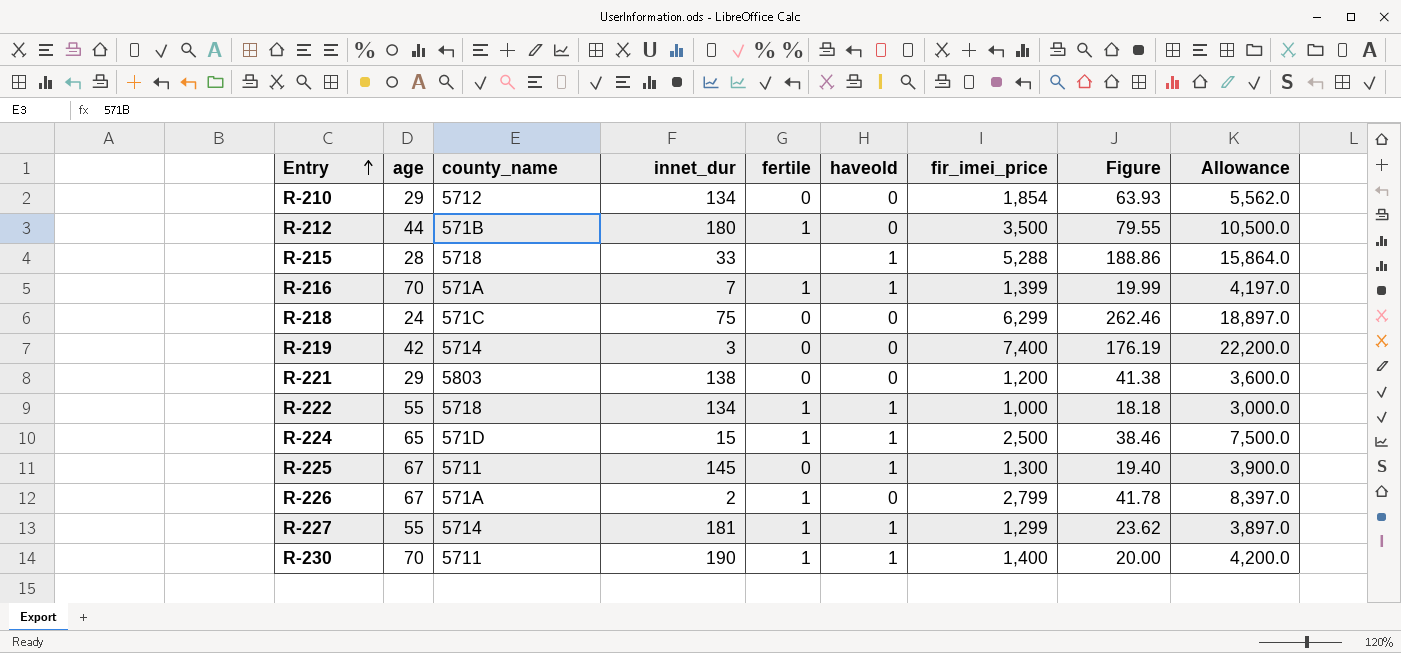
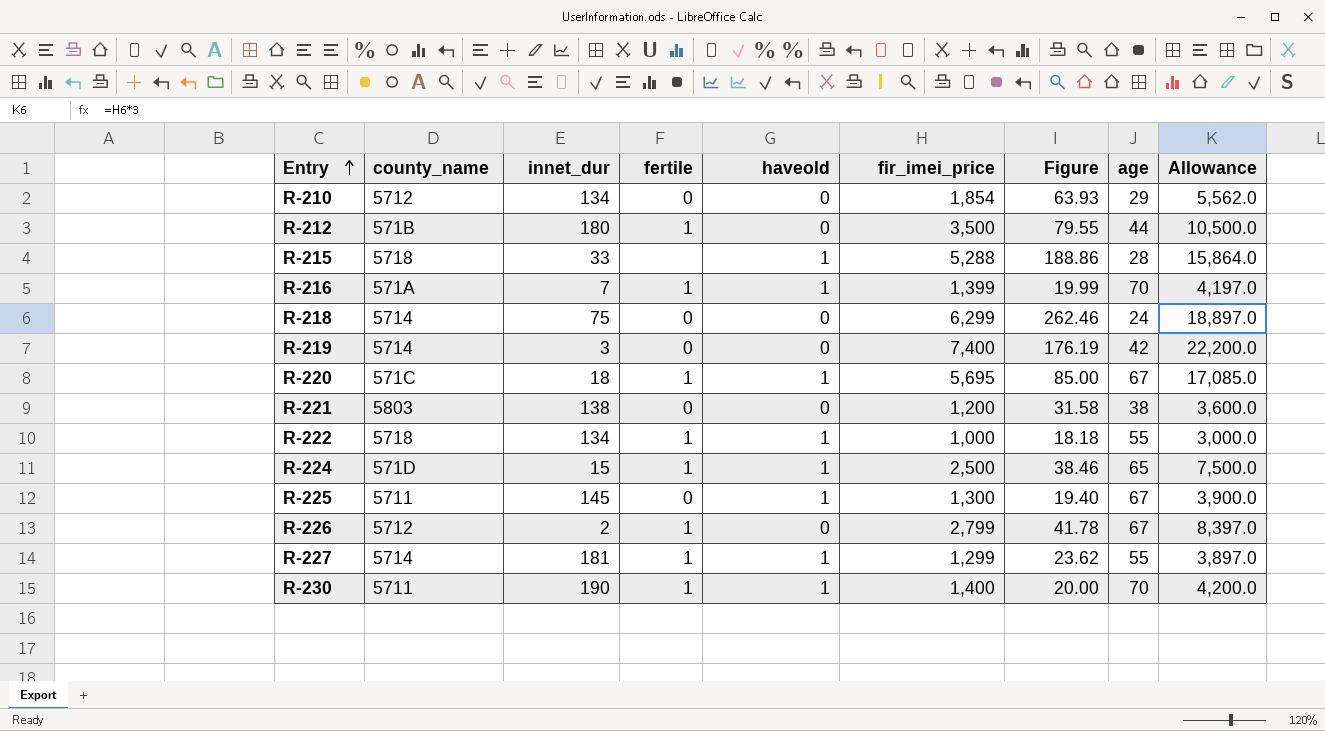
column age | position: 2 -> 8
R-218 | county_name: 571C -> 5714
row R-220: none -> 571C | 18 | 1 | 1 | 5,695 | 85.00 | 67 | 17,085.0
R-221 | Figure: 41.38 -> 31.58
R-221 | age: 29 -> 38
R-226 | county_name: 571A -> 5712

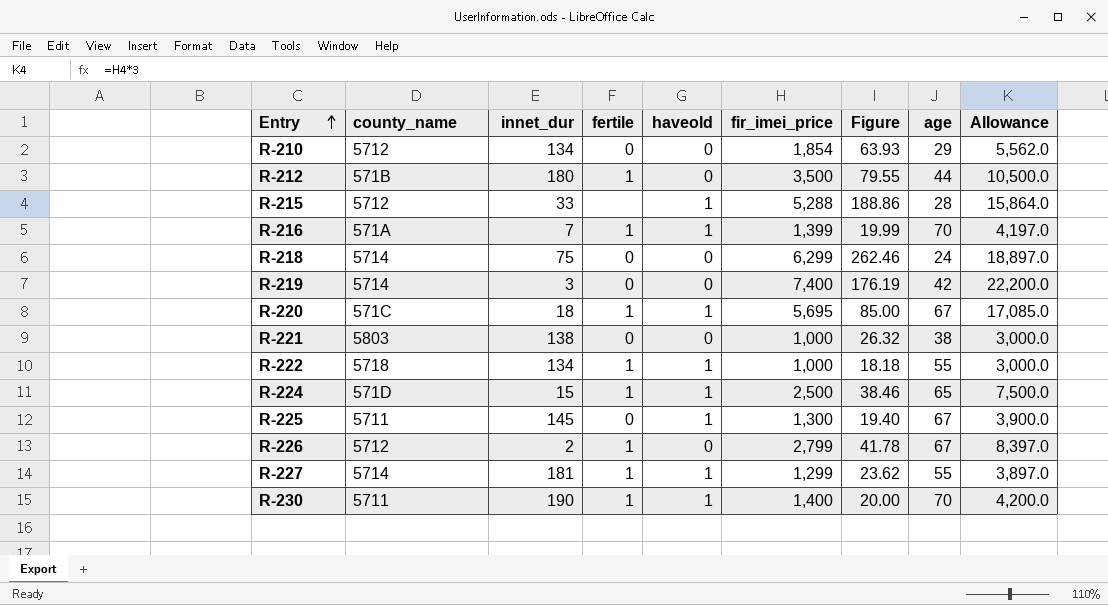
R-215 | county_name: 5718 -> 5712
R-221 | fir_imei_price: 1,200 -> 1,000
R-221 | Figure: 31.58 -> 26.32
R-221 | Allowance: 3,600.0 -> 3,000.0

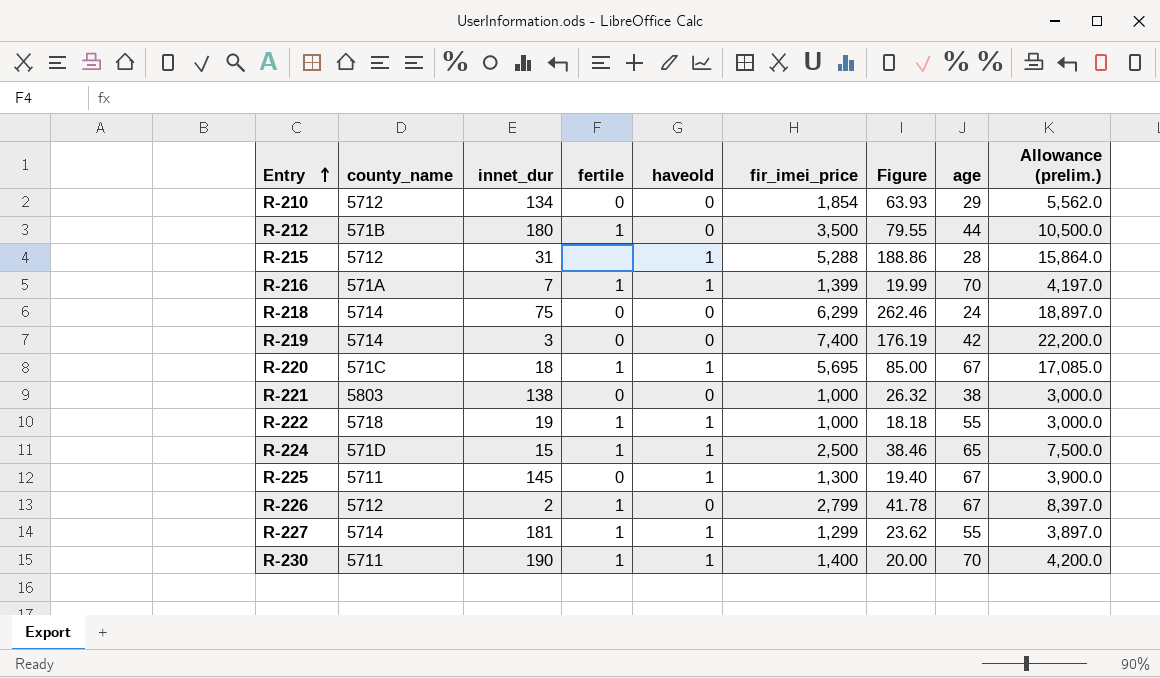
column name: Allowance -> Allowance (prelim.)
R-215 | innet_dur: 33 -> 31
R-222 | innet_dur: 134 -> 19

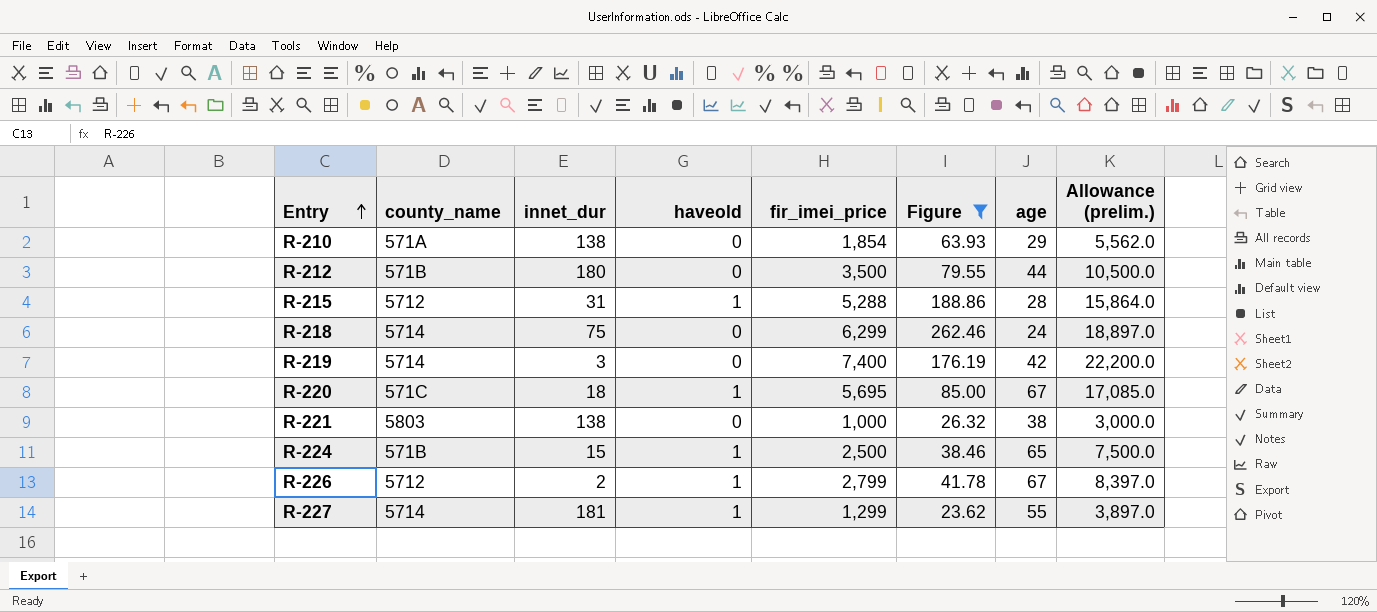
filter: none -> Figure >= 23.62
column fertile | position: 4 -> none
R-210 | county_name: 5712 -> 571A
R-210 | innet_dur: 134 -> 138
R-224 | county_name: 571D -> 571B
R-226 | haveold: 0 -> 1

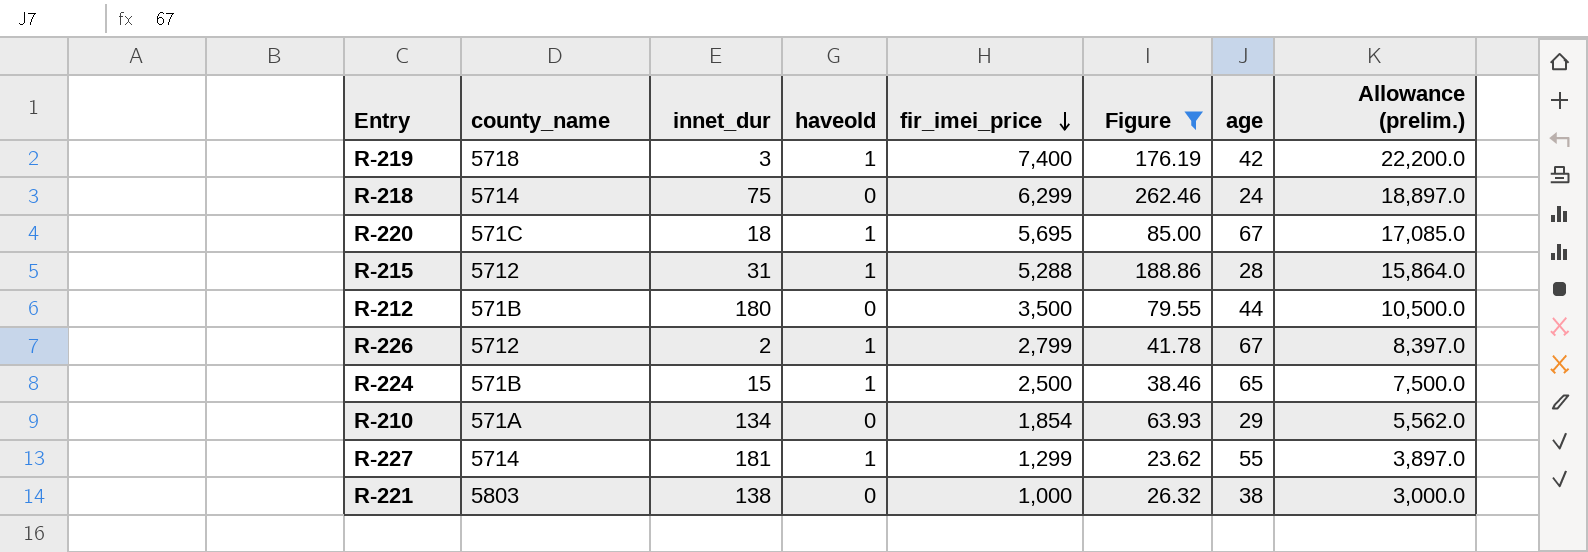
row order: Entry ascending -> fir_imei_price descending
R-219 | county_name: 5714 -> 5718
R-219 | haveold: 0 -> 1
R-210 | innet_dur: 138 -> 134

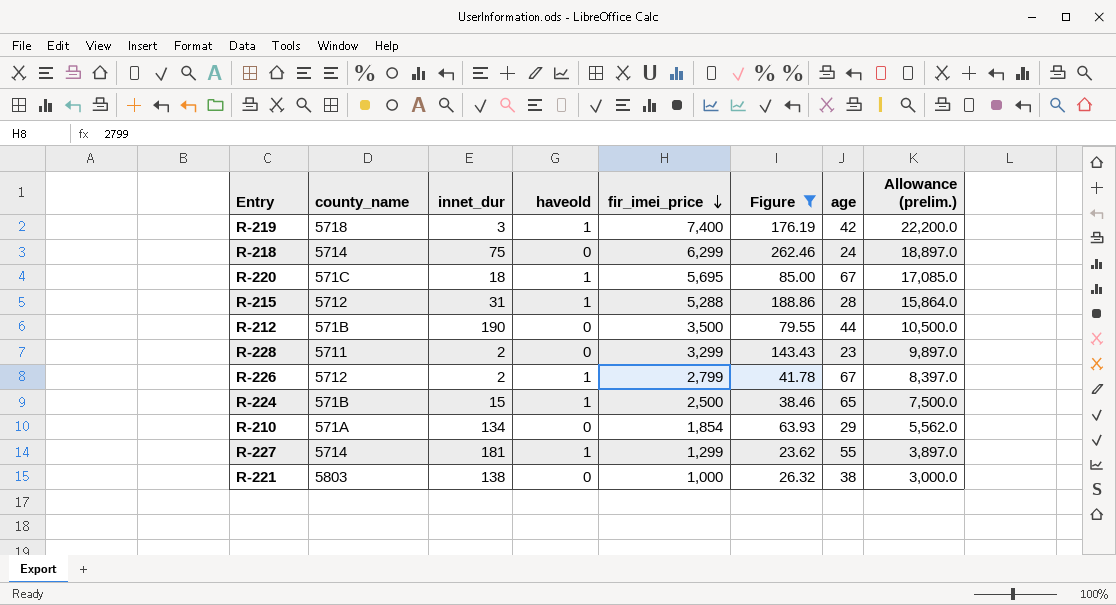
R-212 | innet_dur: 180 -> 190
row R-228: none -> 5711 | 2 | 0 | 3,299 | 143.43 | 23 | 9,897.0

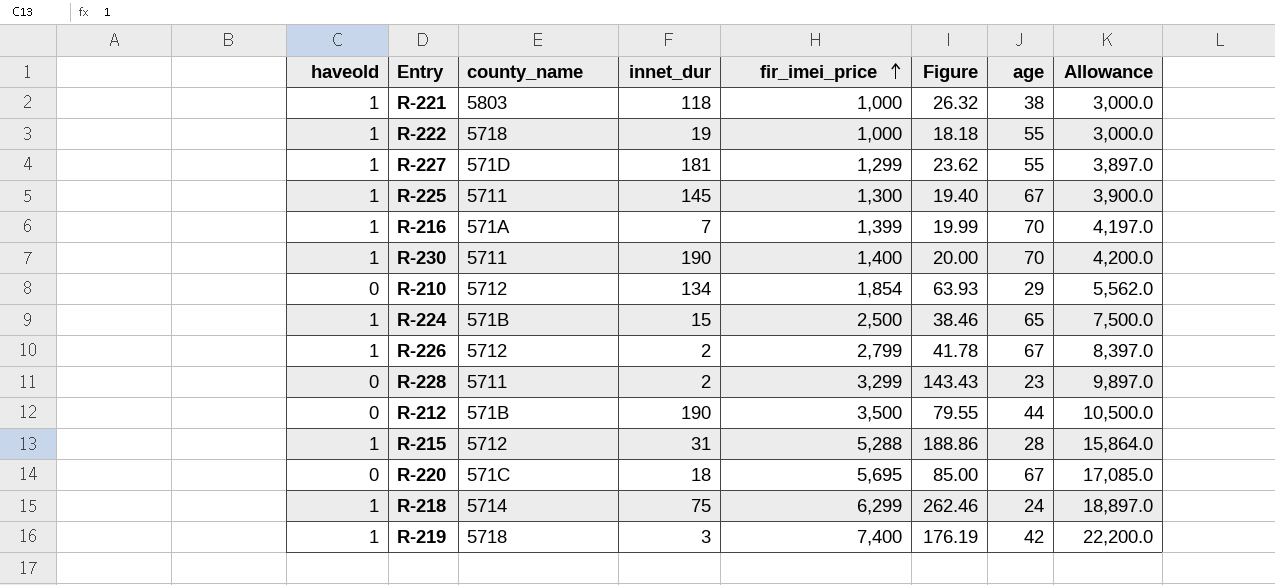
filter: Figure >= 23.62 -> none
row order: fir_imei_price descending -> fir_imei_price ascending
column haveold | position: 4 -> 1
column name: Allowance (prelim.) -> Allowance
R-221 | haveold: 0 -> 1
R-221 | innet_dur: 138 -> 118
R-227 | county_name: 5714 -> 571D
R-210 | county_name: 571A -> 5712
R-220 | haveold: 1 -> 0
R-218 | haveold: 0 -> 1

